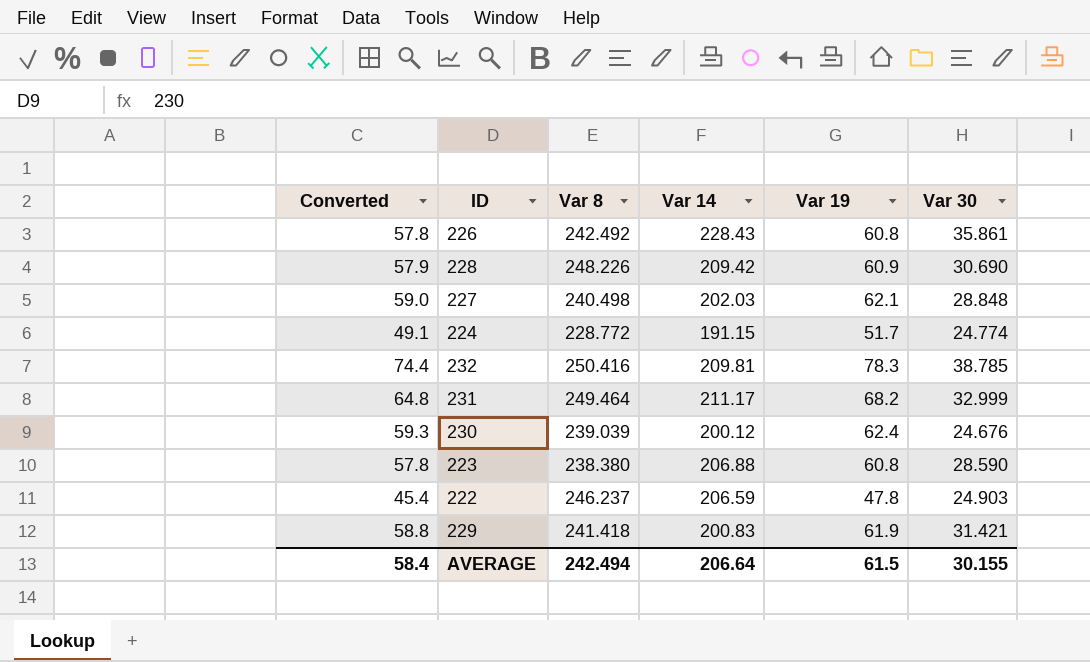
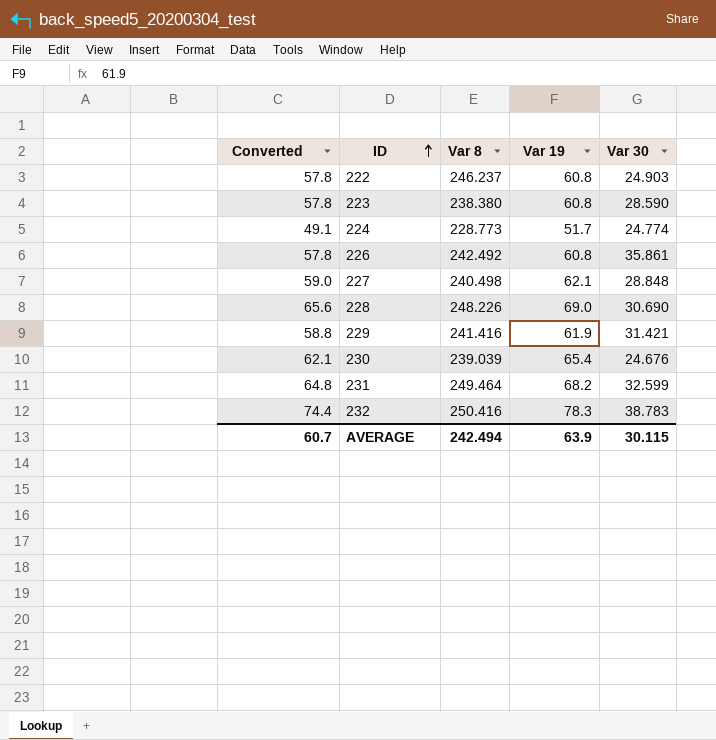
row order: none -> ID ascending
column Var 14 | position: 4 -> none
222 | Converted: 45.4 -> 57.8
222 | Var 19: 47.8 -> 60.8
224 | Var 8: 228.772 -> 228.773
228 | Converted: 57.9 -> 65.6
228 | Var 19: 60.9 -> 69.0
229 | Var 8: 241.418 -> 241.416
230 | Converted: 59.3 -> 62.1
230 | Var 19: 62.4 -> 65.4
231 | Var 30: 32.999 -> 32.599
232 | Var 30: 38.785 -> 38.783
AVERAGE | Converted: 58.4 -> 60.7
AVERAGE | Var 19: 61.5 -> 63.9
AVERAGE | Var 30: 30.155 -> 30.115

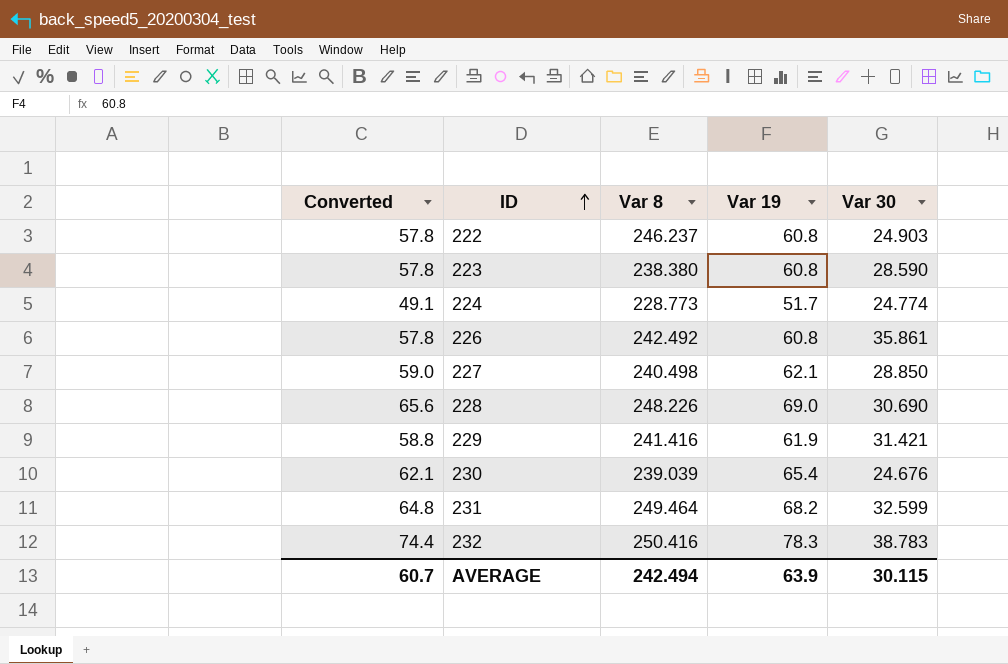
227 | Var 30: 28.848 -> 28.850

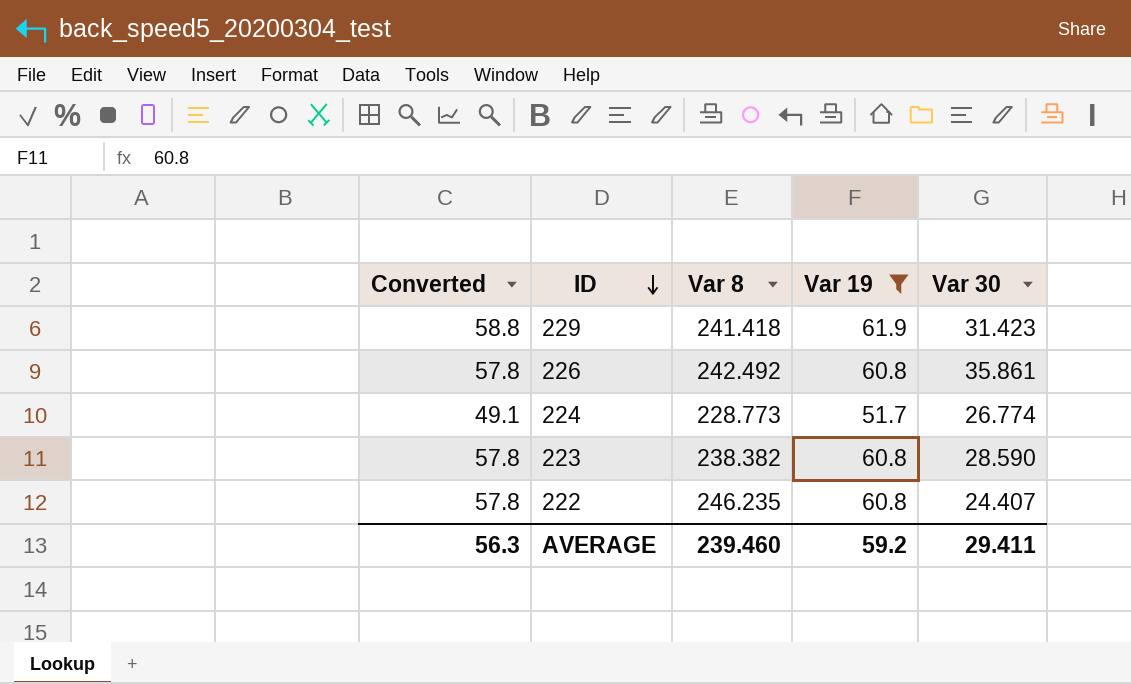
filter: none -> Var 19 <= 61.9
row order: ID ascending -> ID descending
229 | Var 8: 241.416 -> 241.418
229 | Var 30: 31.421 -> 31.423
224 | Var 30: 24.774 -> 26.774
223 | Var 8: 238.380 -> 238.382
222 | Var 8: 246.237 -> 246.235
222 | Var 30: 24.903 -> 24.407
AVERAGE | Converted: 60.7 -> 56.3
AVERAGE | Var 8: 242.494 -> 239.460
AVERAGE | Var 19: 63.9 -> 59.2
AVERAGE | Var 30: 30.115 -> 29.411

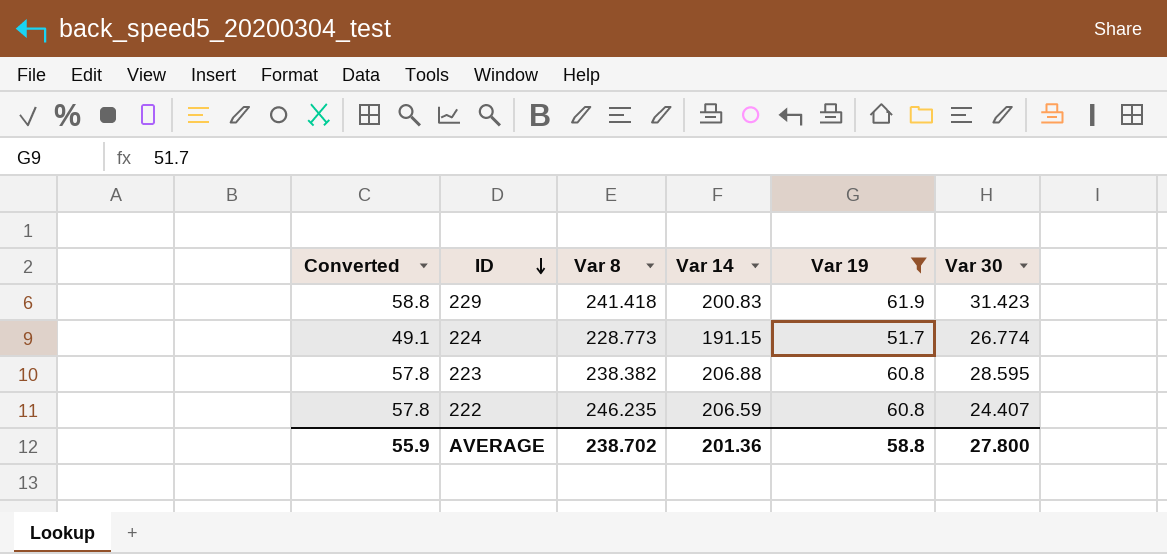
column Var 14 | position: none -> 4
row 226: 57.8 | 242.492 | 60.8 | 35.861 -> none
223 | Var 30: 28.590 -> 28.595
AVERAGE | Converted: 56.3 -> 55.9
AVERAGE | Var 8: 239.460 -> 238.702
AVERAGE | Var 19: 59.2 -> 58.8
AVERAGE | Var 30: 29.411 -> 27.800

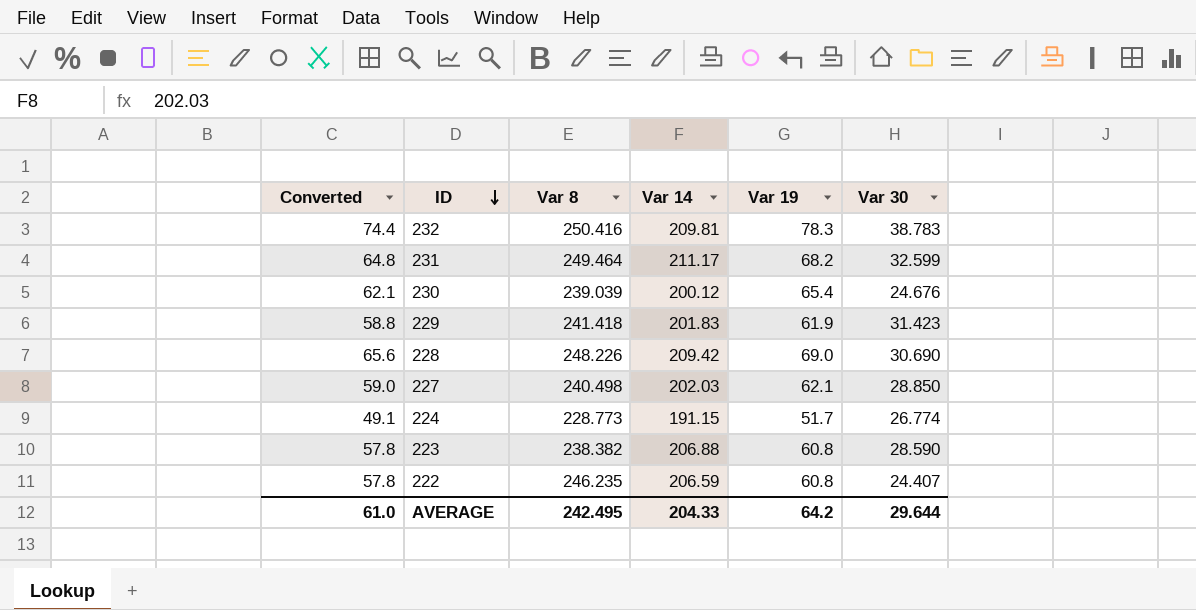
filter: Var 19 <= 61.9 -> none
229 | Var 14: 200.83 -> 201.83
223 | Var 30: 28.595 -> 28.590
AVERAGE | Converted: 55.9 -> 61.0
AVERAGE | Var 8: 238.702 -> 242.495
AVERAGE | Var 14: 201.36 -> 204.33
AVERAGE | Var 19: 58.8 -> 64.2
AVERAGE | Var 30: 27.800 -> 29.644

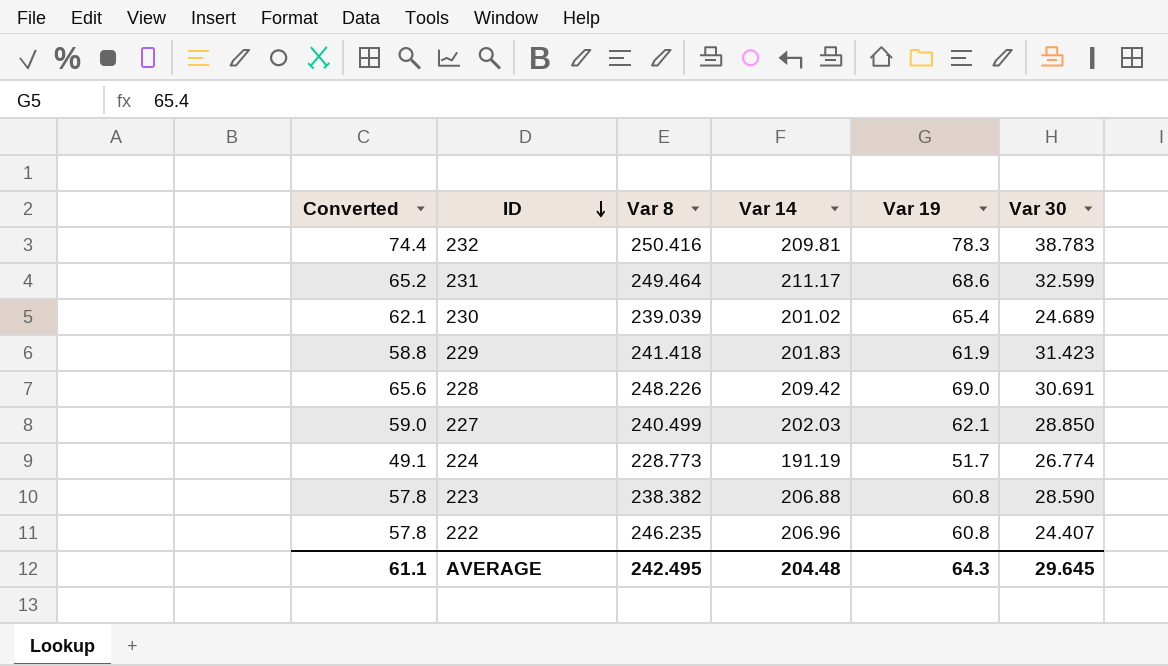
231 | Converted: 64.8 -> 65.2
231 | Var 19: 68.2 -> 68.6
230 | Var 14: 200.12 -> 201.02
230 | Var 30: 24.676 -> 24.689
228 | Var 30: 30.690 -> 30.691
227 | Var 8: 240.498 -> 240.499
224 | Var 14: 191.15 -> 191.19
222 | Var 14: 206.59 -> 206.96
AVERAGE | Converted: 61.0 -> 61.1
AVERAGE | Var 14: 204.33 -> 204.48
AVERAGE | Var 19: 64.2 -> 64.3
AVERAGE | Var 30: 29.644 -> 29.645

